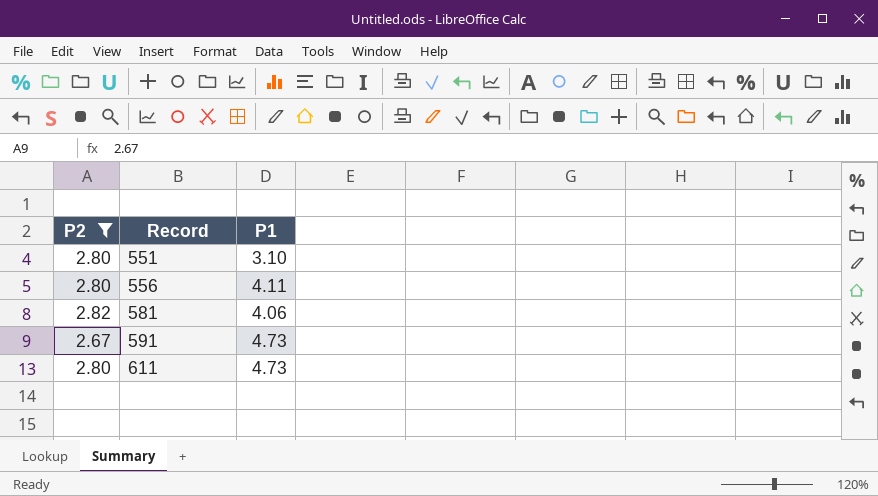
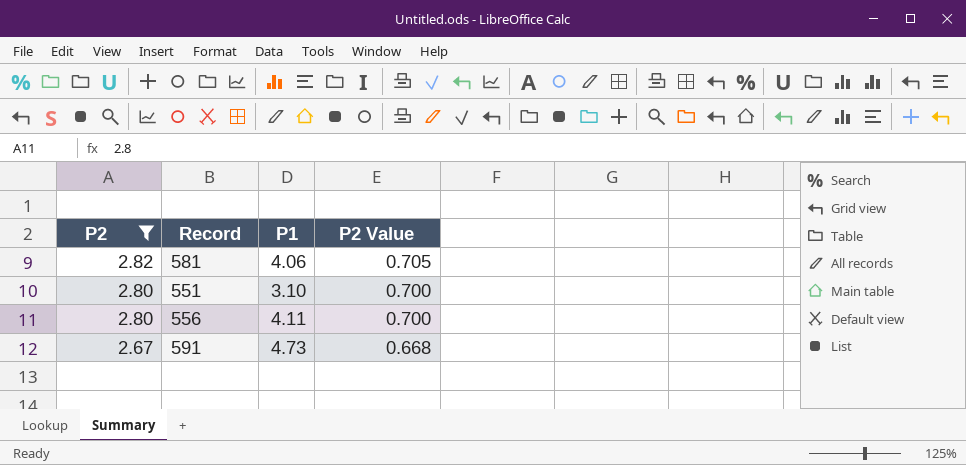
row order: Record ascending -> P2 descending
column P2 Value | formula: none -> [P2] * 0.25
row 611: 2.80 | 4.73 -> none

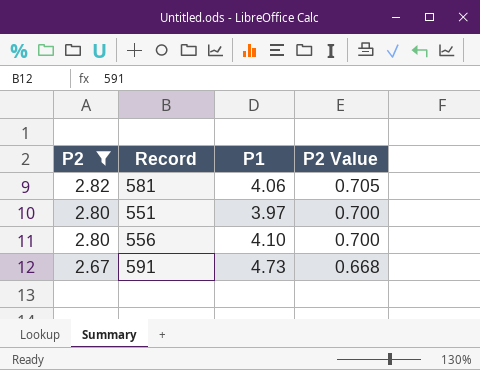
551 | P1: 3.10 -> 3.97
556 | P1: 4.11 -> 4.10

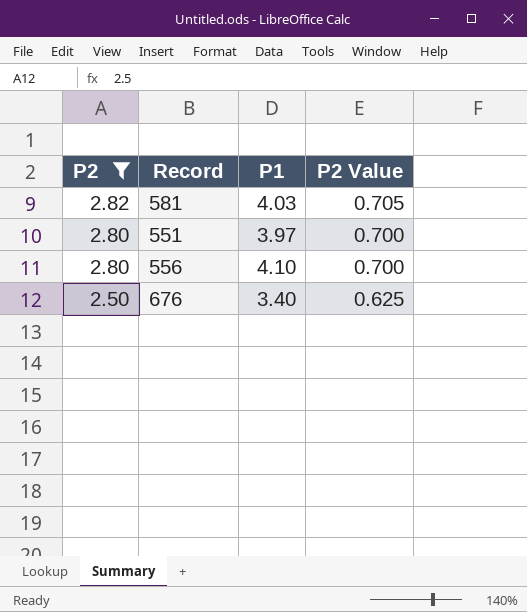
row 591: 2.67 | 4.73 | 0.668 -> none
581 | P1: 4.06 -> 4.03
row 676: none -> 2.50 | 3.40 | 0.625

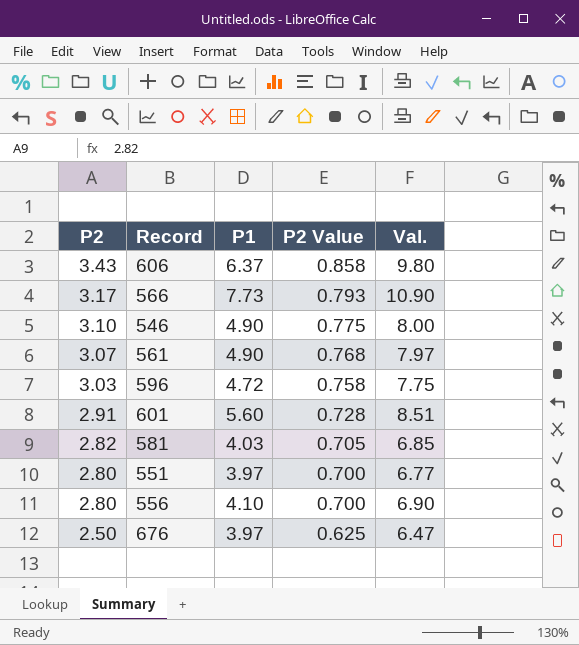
filter: P2 <= 2.82 -> none
column Val. | formula: none -> [P2] + [P1]
676 | P1: 3.40 -> 3.97

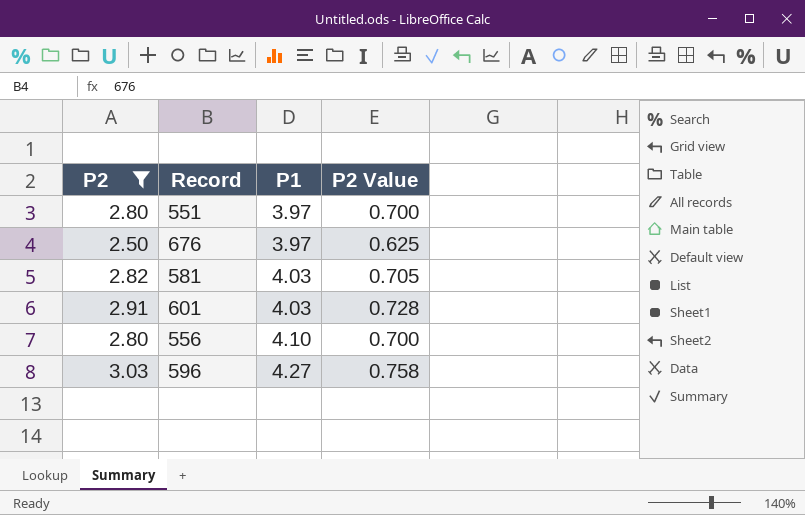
filter: none -> P2 <= 3.03
row order: P2 descending -> P1 ascending
column Val. | formula: [P2] + [P1] -> none
601 | P1: 5.60 -> 4.03
596 | P1: 4.72 -> 4.27

